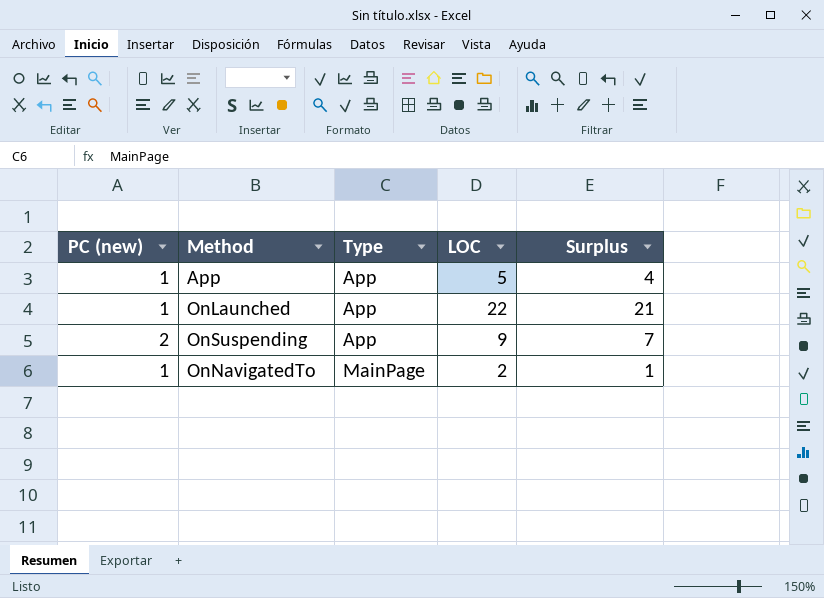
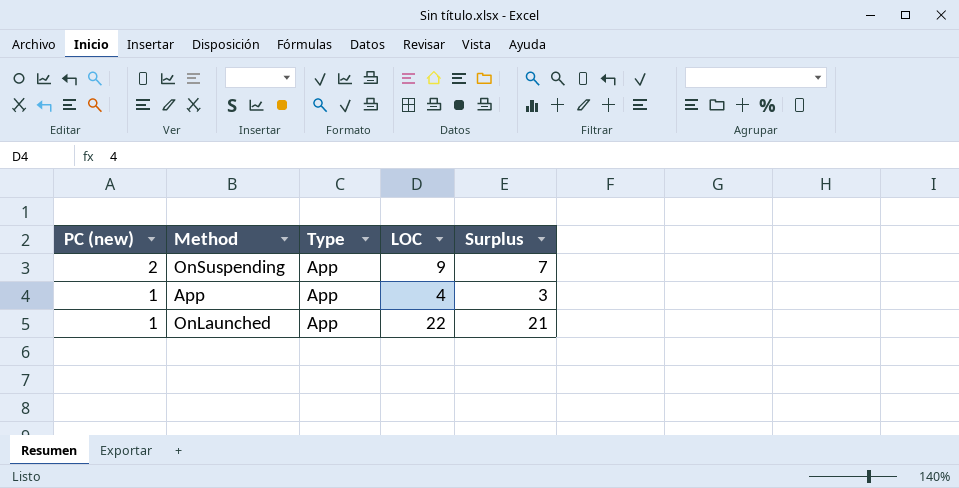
row order: Type ascending -> PC (new) descending
row OnNavigatedTo: 1 | MainPage | 2 | 1 -> none
App | LOC: 5 -> 4
App | Surplus: 4 -> 3

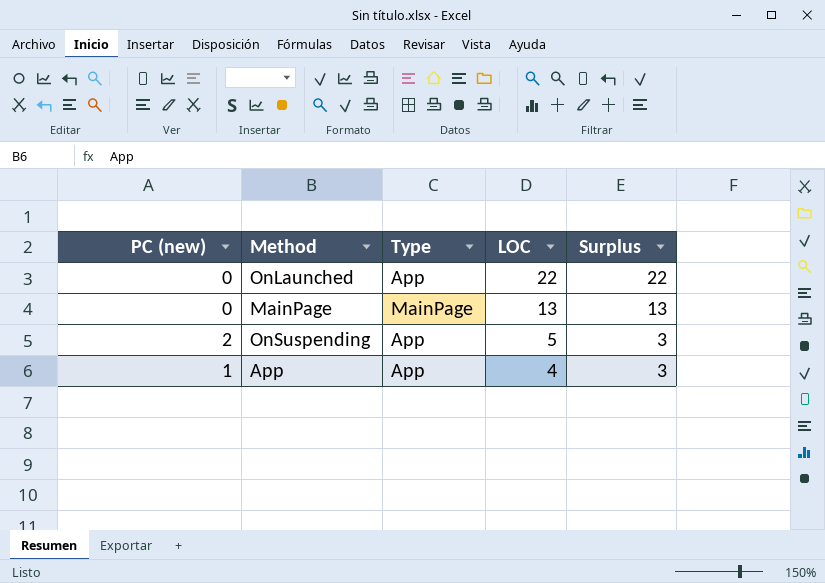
row order: PC (new) descending -> LOC descending
OnLaunched | PC (new): 1 -> 0
OnLaunched | Surplus: 21 -> 22
row MainPage: none -> 0 | MainPage | 13 | 13
OnSuspending | LOC: 9 -> 5
OnSuspending | Surplus: 7 -> 3

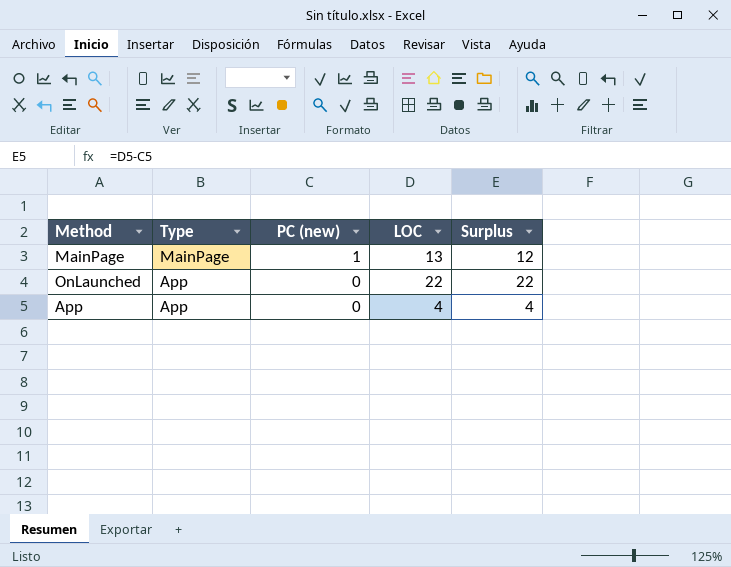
row order: LOC descending -> Type descending
column PC (new) | position: 1 -> 3
row OnSuspending: 2 | App | 5 | 3 -> none
MainPage | PC (new): 0 -> 1
MainPage | Surplus: 13 -> 12
App | PC (new): 1 -> 0
App | Surplus: 3 -> 4

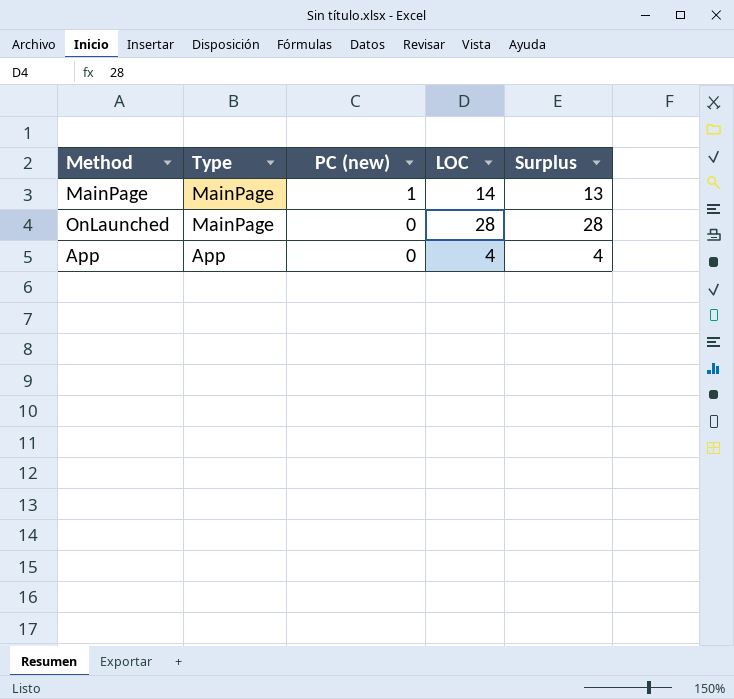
MainPage | LOC: 13 -> 14
MainPage | Surplus: 12 -> 13
OnLaunched | Type: App -> MainPage
OnLaunched | LOC: 22 -> 28
OnLaunched | Surplus: 22 -> 28

